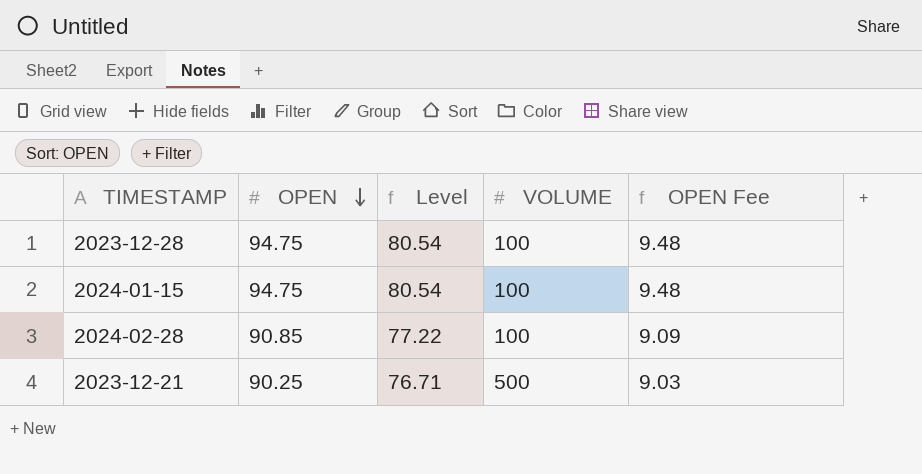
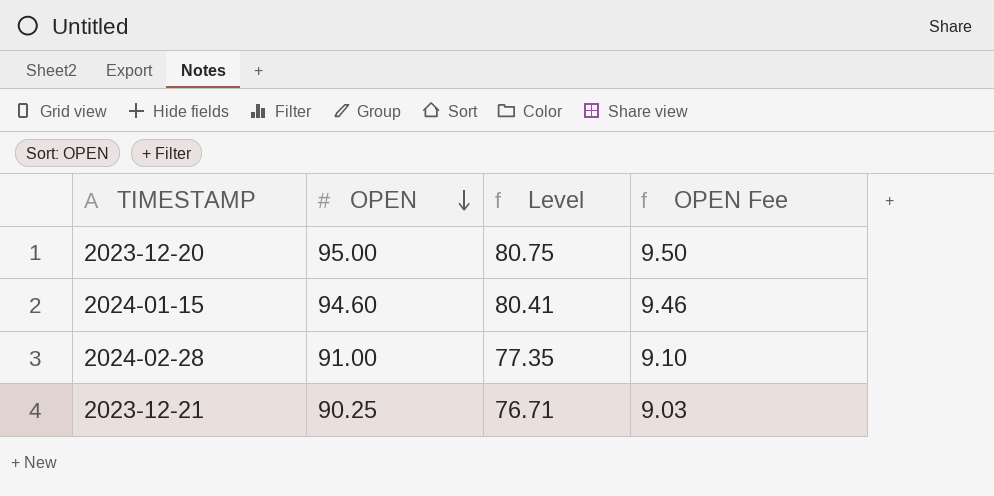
column VOLUME | position: 4 -> none
row 2023-12-28: 94.75 | 80.54 | 100 | 9.48 -> none
row 2023-12-20: none -> 95.00 | 80.75 | 9.50
2024-01-15 | OPEN: 94.75 -> 94.60
2024-01-15 | Level: 80.54 -> 80.41
2024-01-15 | OPEN Fee: 9.48 -> 9.46
2024-02-28 | OPEN: 90.85 -> 91.00
2024-02-28 | Level: 77.22 -> 77.35
2024-02-28 | OPEN Fee: 9.09 -> 9.10

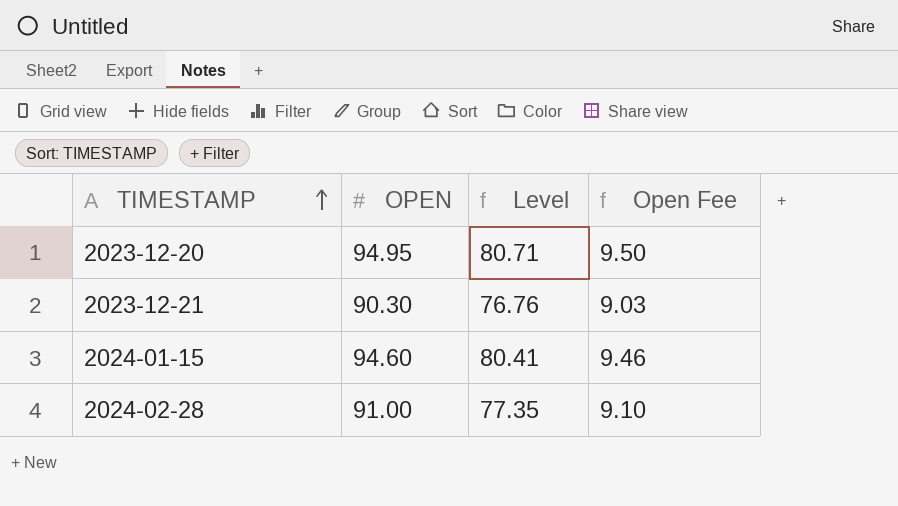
row order: OPEN descending -> TIMESTAMP ascending
column name: OPEN Fee -> Open Fee
2023-12-20 | OPEN: 95.00 -> 94.95
2023-12-20 | Level: 80.75 -> 80.71
2023-12-21 | OPEN: 90.25 -> 90.30
2023-12-21 | Level: 76.71 -> 76.76

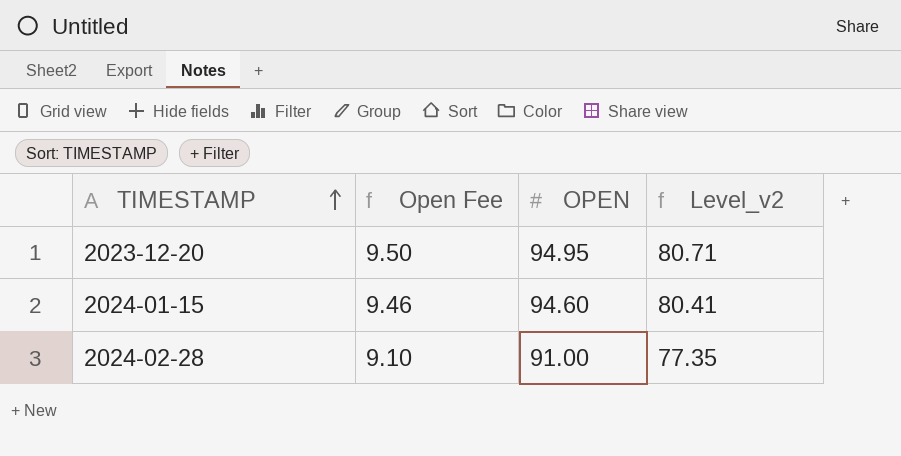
column Open Fee | position: 4 -> 2
column name: Level -> Level_v2
row 2023-12-21: 90.30 | 76.76 | 9.03 -> none

